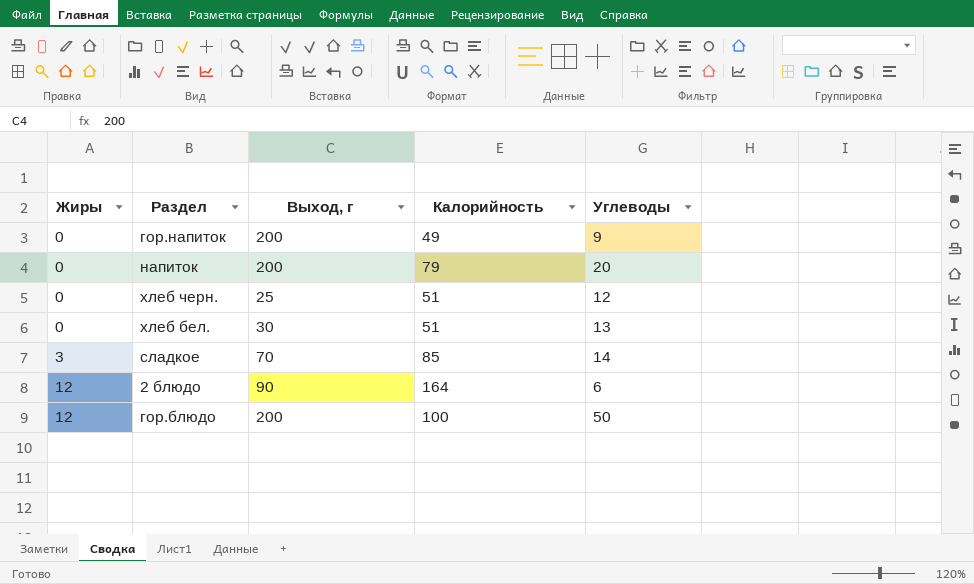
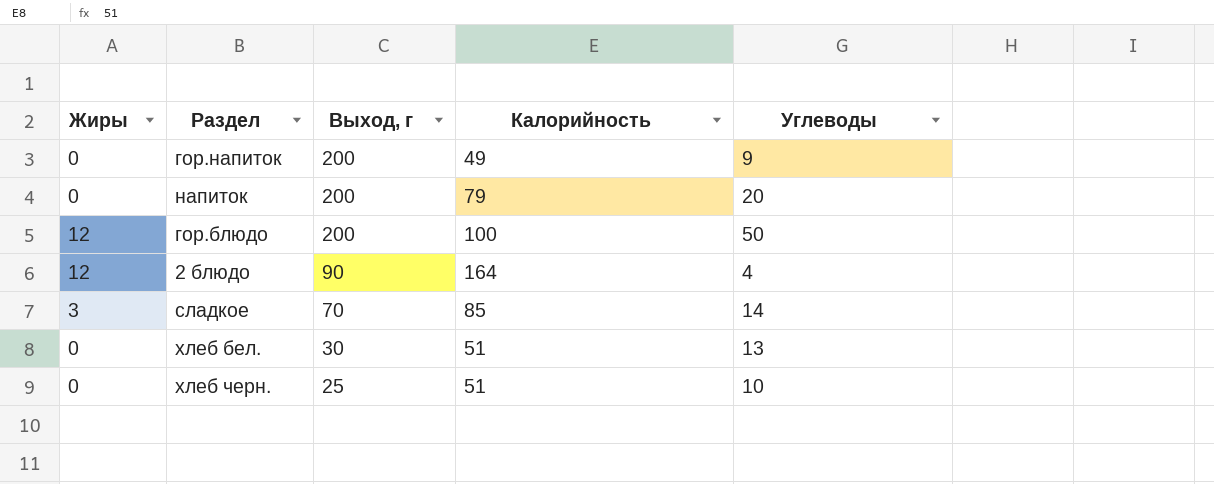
row order: Жиры ascending -> Выход, г descending
2 блюдо | Углеводы: 6 -> 4
хлеб черн. | Углеводы: 12 -> 10

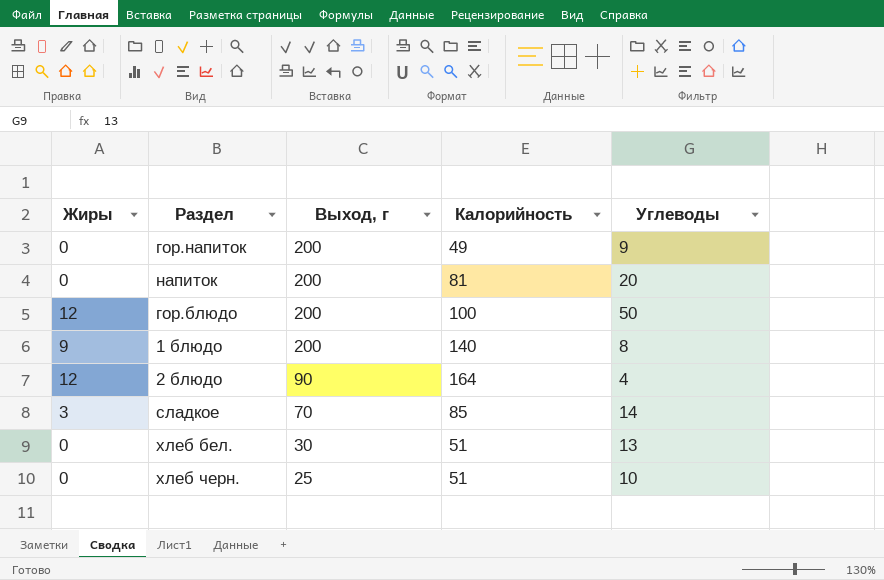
напиток | Калорийность: 79 -> 81
row 1 блюдо: none -> 9 | 200 | 140 | 8

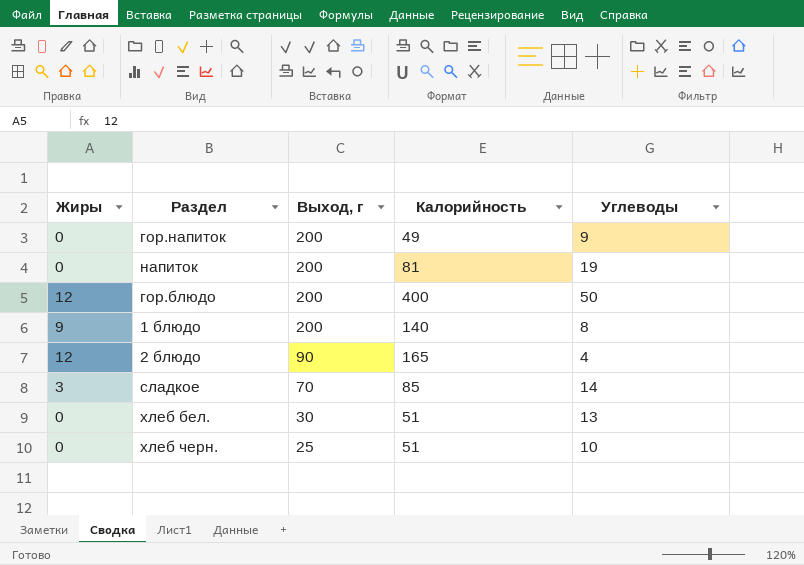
напиток | Углеводы: 20 -> 19
гор.блюдо | Калорийность: 100 -> 400
2 блюдо | Калорийность: 164 -> 165

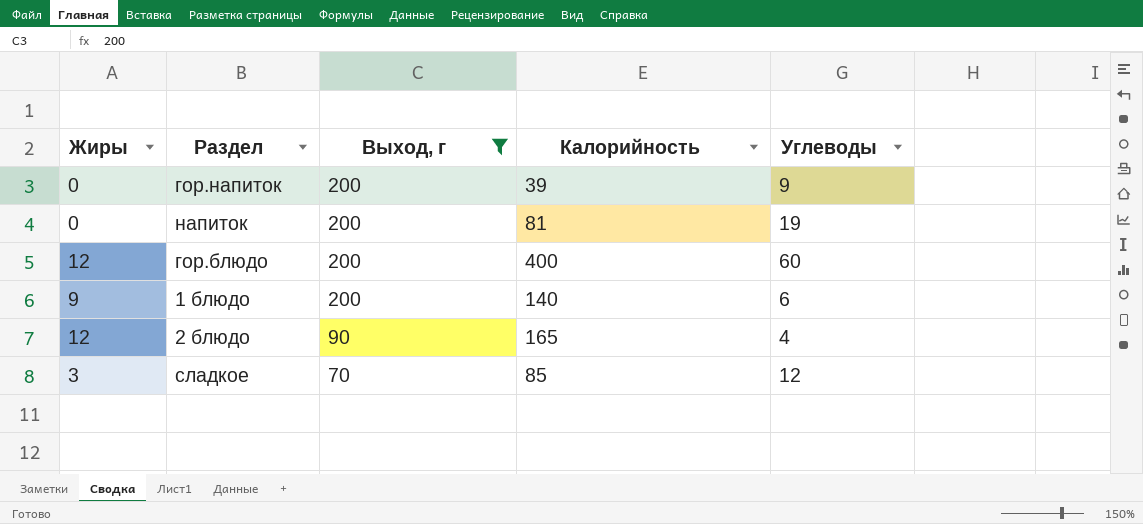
filter: none -> Выход, г >= 70
гор.напиток | Калорийность: 49 -> 39
гор.блюдо | Углеводы: 50 -> 60
1 блюдо | Углеводы: 8 -> 6
сладкое | Углеводы: 14 -> 12

